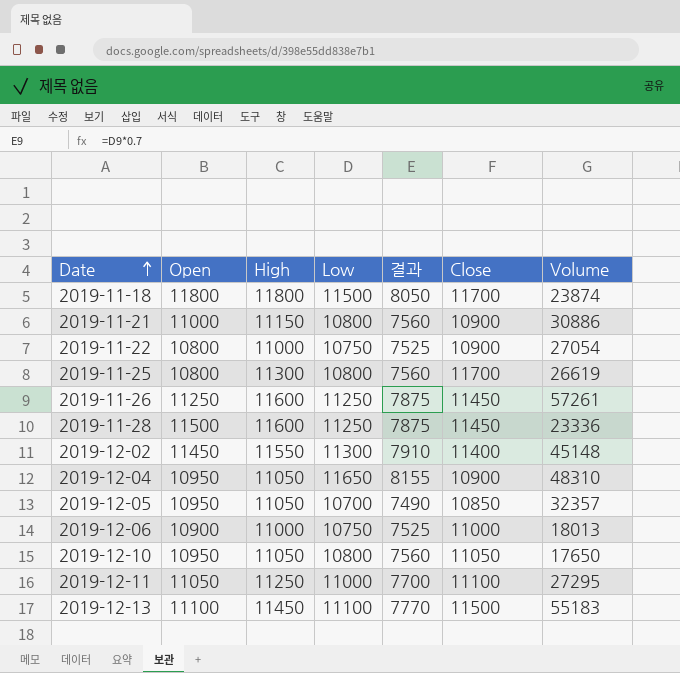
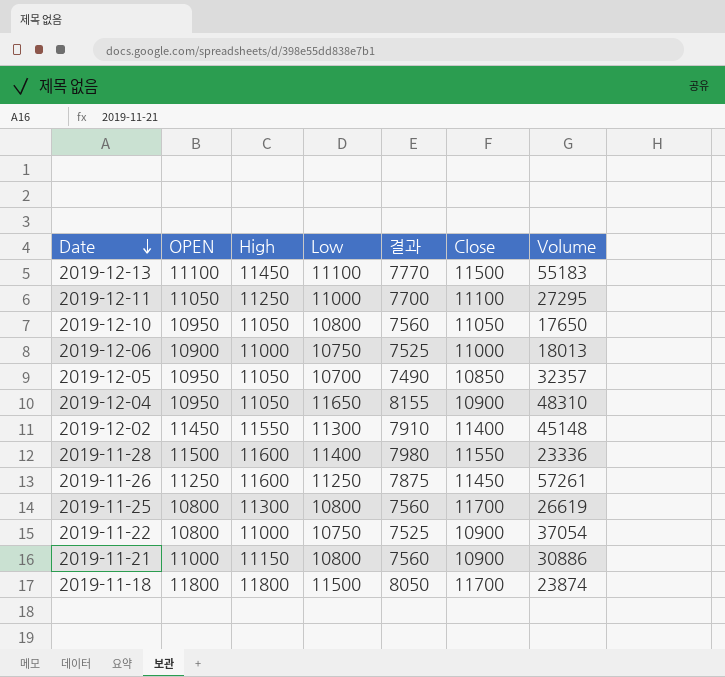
row order: Date ascending -> Date descending
column name: Open -> OPEN
2019-11-28 | Low: 11250 -> 11400
2019-11-28 | 결과: 7875 -> 7980
2019-11-28 | Close: 11450 -> 11550
2019-11-22 | Volume: 27054 -> 37054

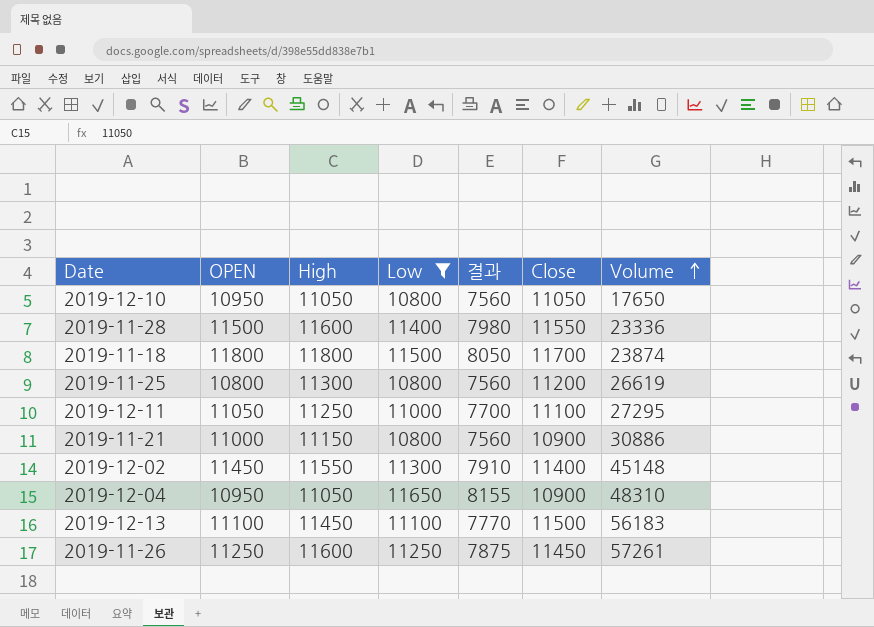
filter: none -> Low >= 10800
row order: Date descending -> Volume ascending
2019-11-25 | Close: 11700 -> 11200
2019-12-13 | Volume: 55183 -> 56183

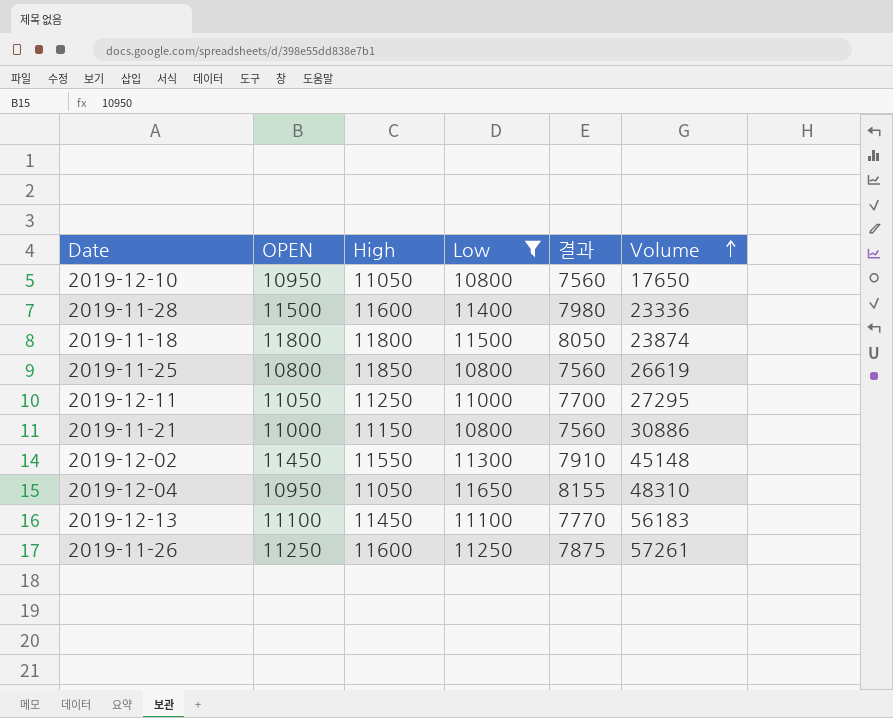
column Close | position: 6 -> none
2019-11-25 | High: 11300 -> 11850

